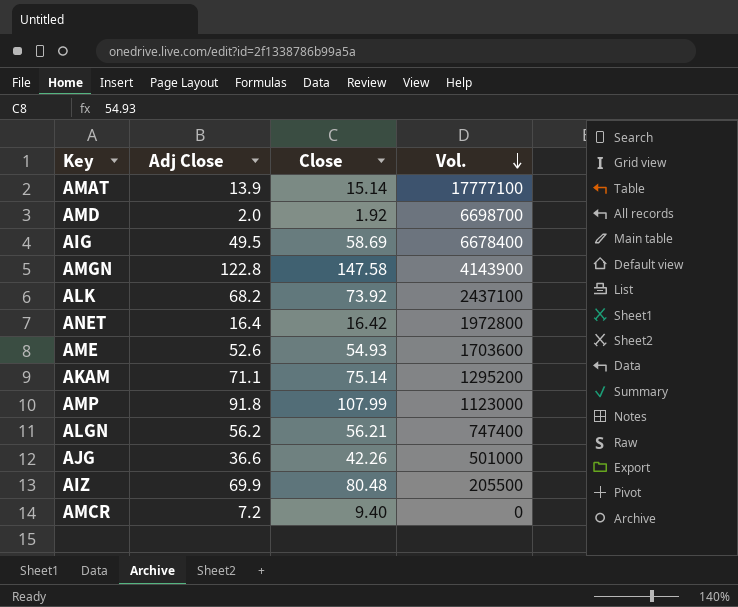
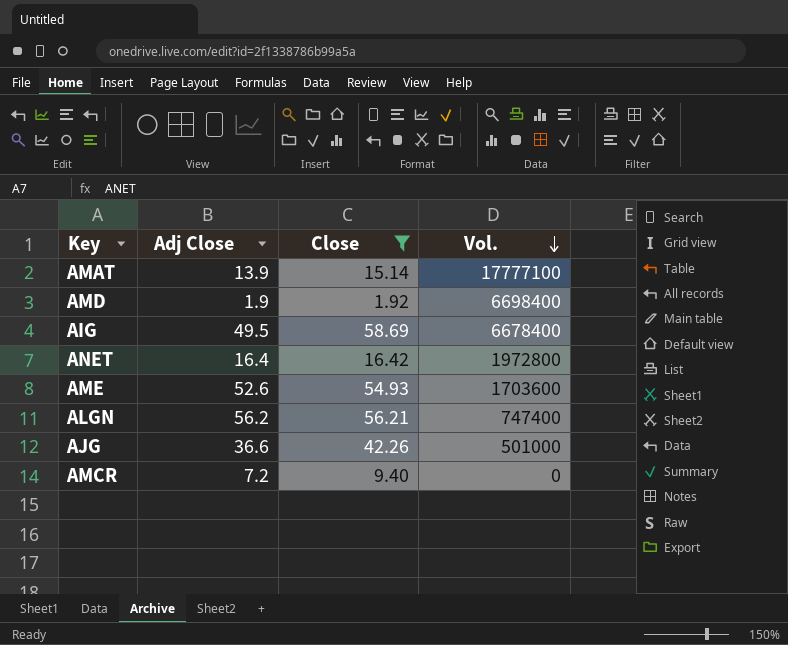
filter: none -> Close <= 58.69
AMD | Adj Close: 2.0 -> 1.9
AMD | Vol.: 6698700 -> 6698400

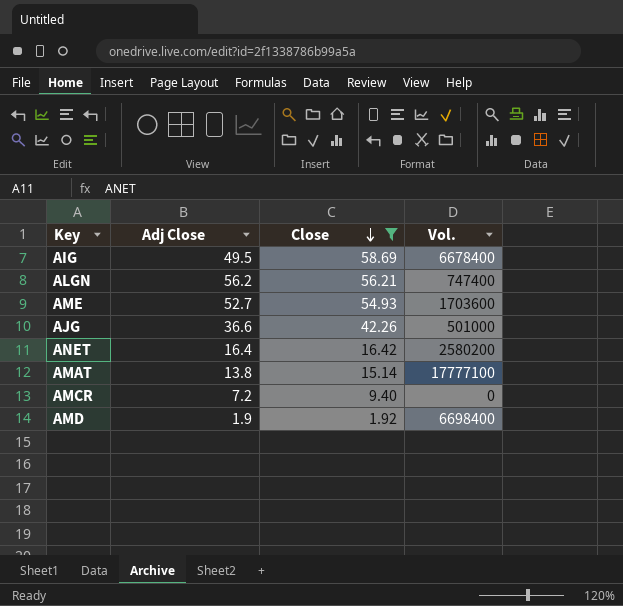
row order: Vol. descending -> Close descending
AME | Adj Close: 52.6 -> 52.7
ANET | Vol.: 1972800 -> 2580200
AMAT | Adj Close: 13.9 -> 13.8

